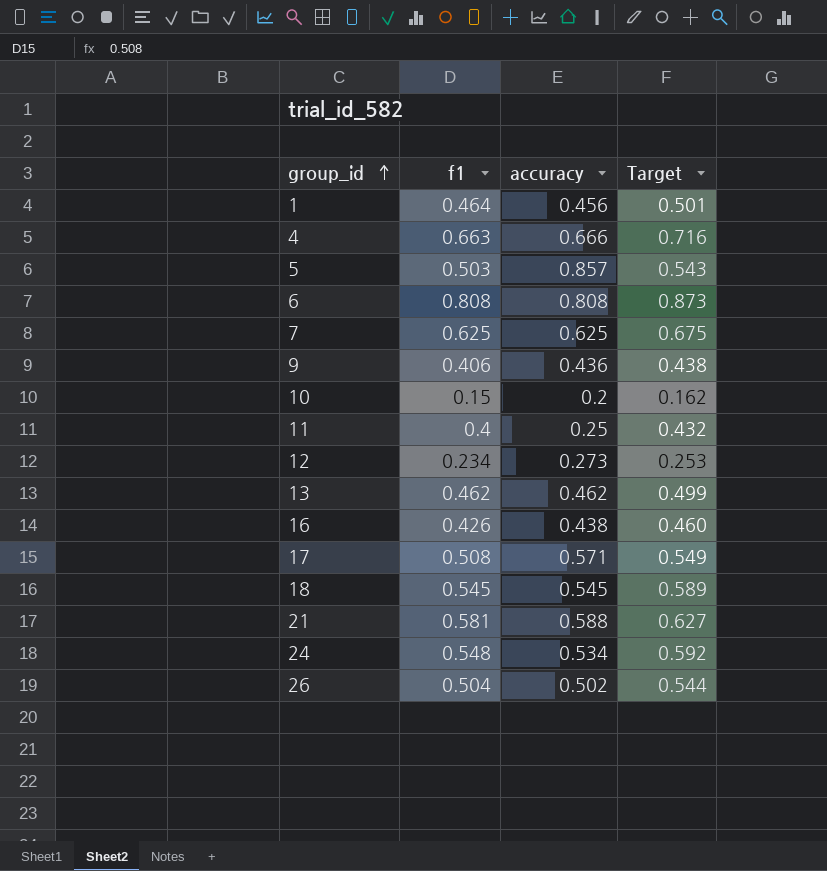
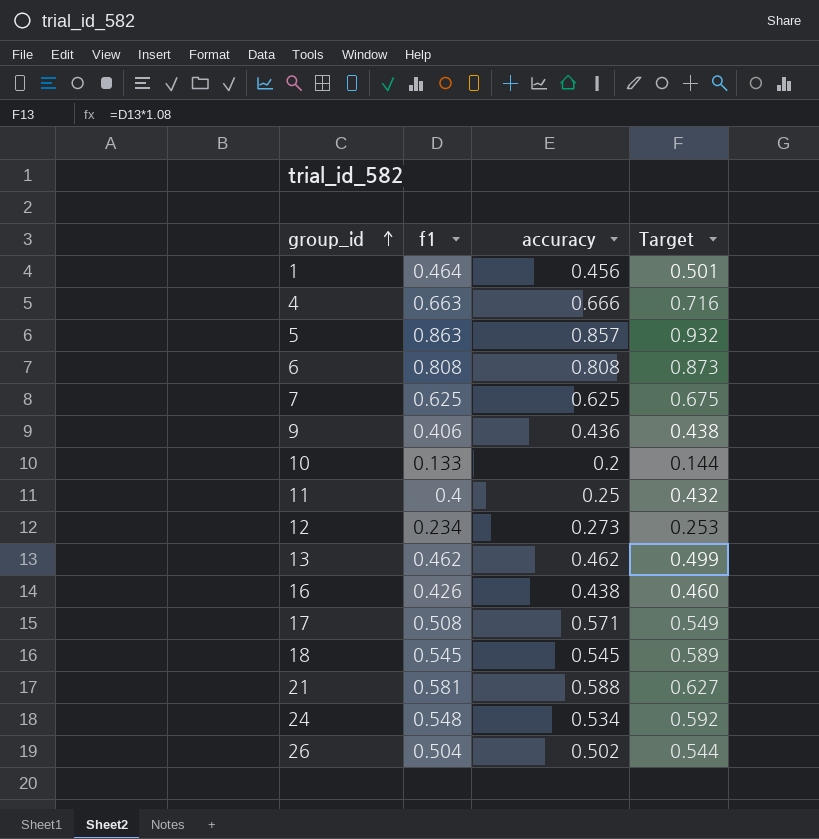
5 | f1: 0.503 -> 0.863
5 | Target: 0.543 -> 0.932
10 | f1: 0.15 -> 0.133
10 | Target: 0.162 -> 0.144

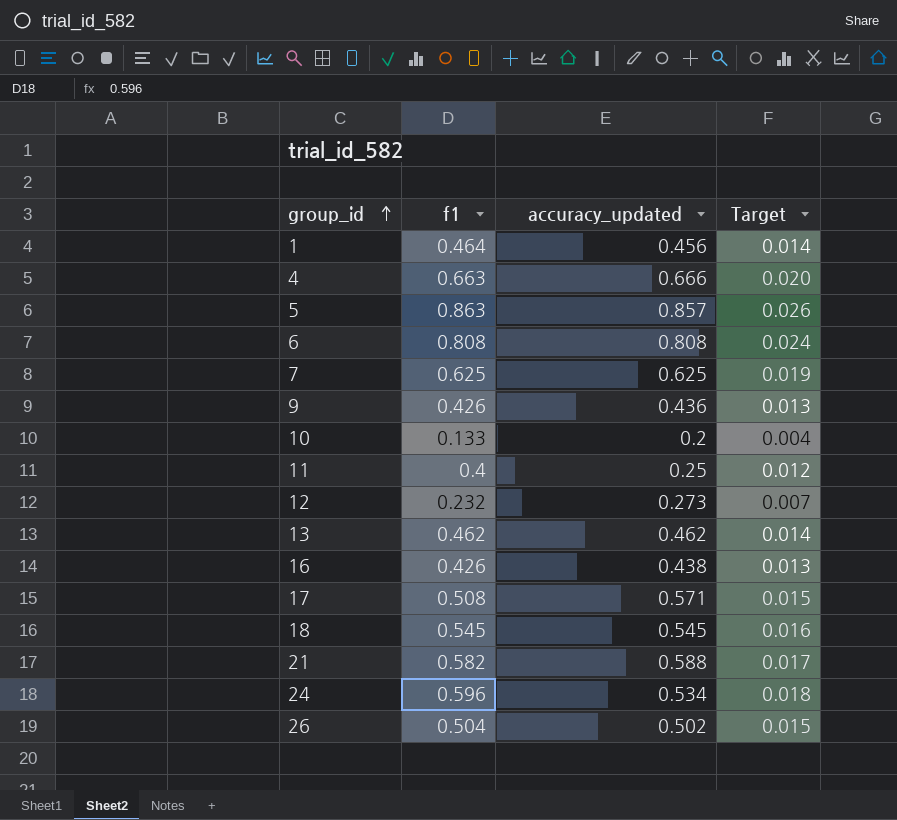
column name: accuracy -> accuracy_updated
column Target | formula: [f1] * 1.08 -> [f1] * 0.03
9 | f1: 0.406 -> 0.426
12 | f1: 0.234 -> 0.232
21 | f1: 0.581 -> 0.582
24 | f1: 0.548 -> 0.596

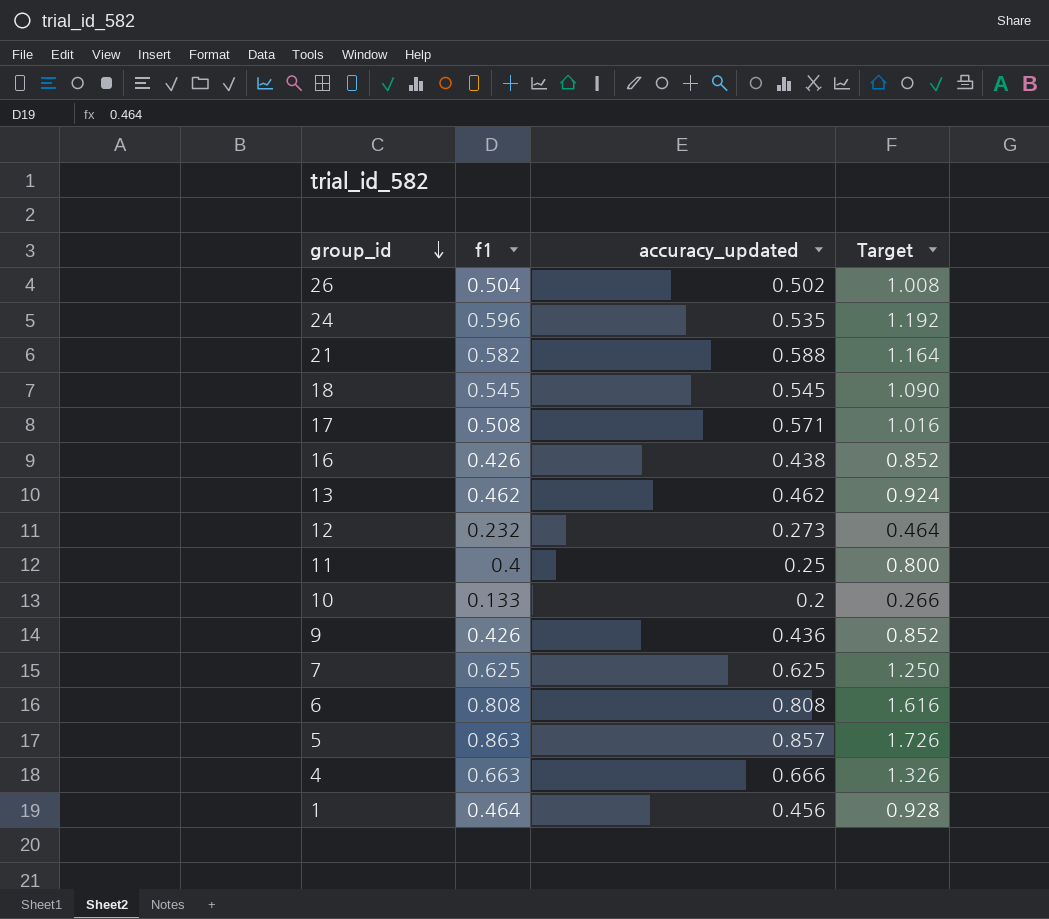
row order: group_id ascending -> group_id descending
column Target | formula: [f1] * 0.03 -> [f1] * 2
24 | accuracy_updated: 0.534 -> 0.535

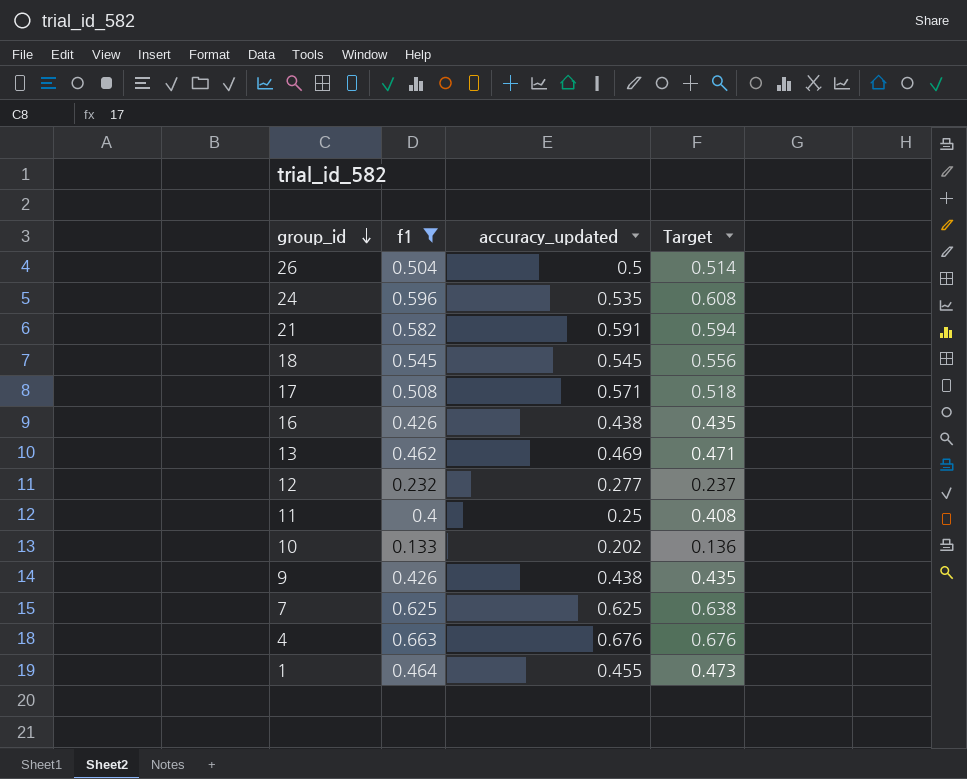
filter: none -> f1 <= 0.663
column Target | formula: [f1] * 2 -> [f1] * 1.02
26 | accuracy_updated: 0.502 -> 0.5
21 | accuracy_updated: 0.588 -> 0.591
13 | accuracy_updated: 0.462 -> 0.469
12 | accuracy_updated: 0.273 -> 0.277
10 | accuracy_updated: 0.2 -> 0.202
9 | accuracy_updated: 0.436 -> 0.438
4 | accuracy_updated: 0.666 -> 0.676
1 | accuracy_updated: 0.456 -> 0.455

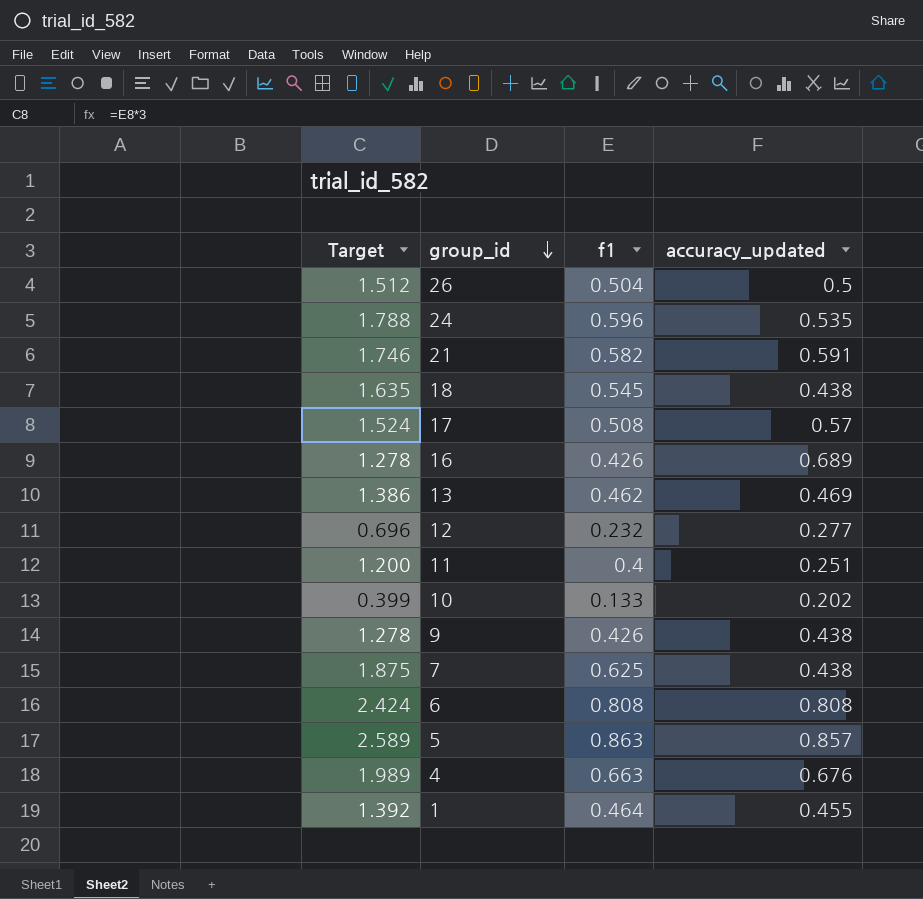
filter: f1 <= 0.663 -> none
column Target | formula: [f1] * 1.02 -> [f1] * 3
column Target | position: 4 -> 1
18 | accuracy_updated: 0.545 -> 0.438
17 | accuracy_updated: 0.571 -> 0.57
16 | accuracy_updated: 0.438 -> 0.689
11 | accuracy_updated: 0.25 -> 0.251
7 | accuracy_updated: 0.625 -> 0.438

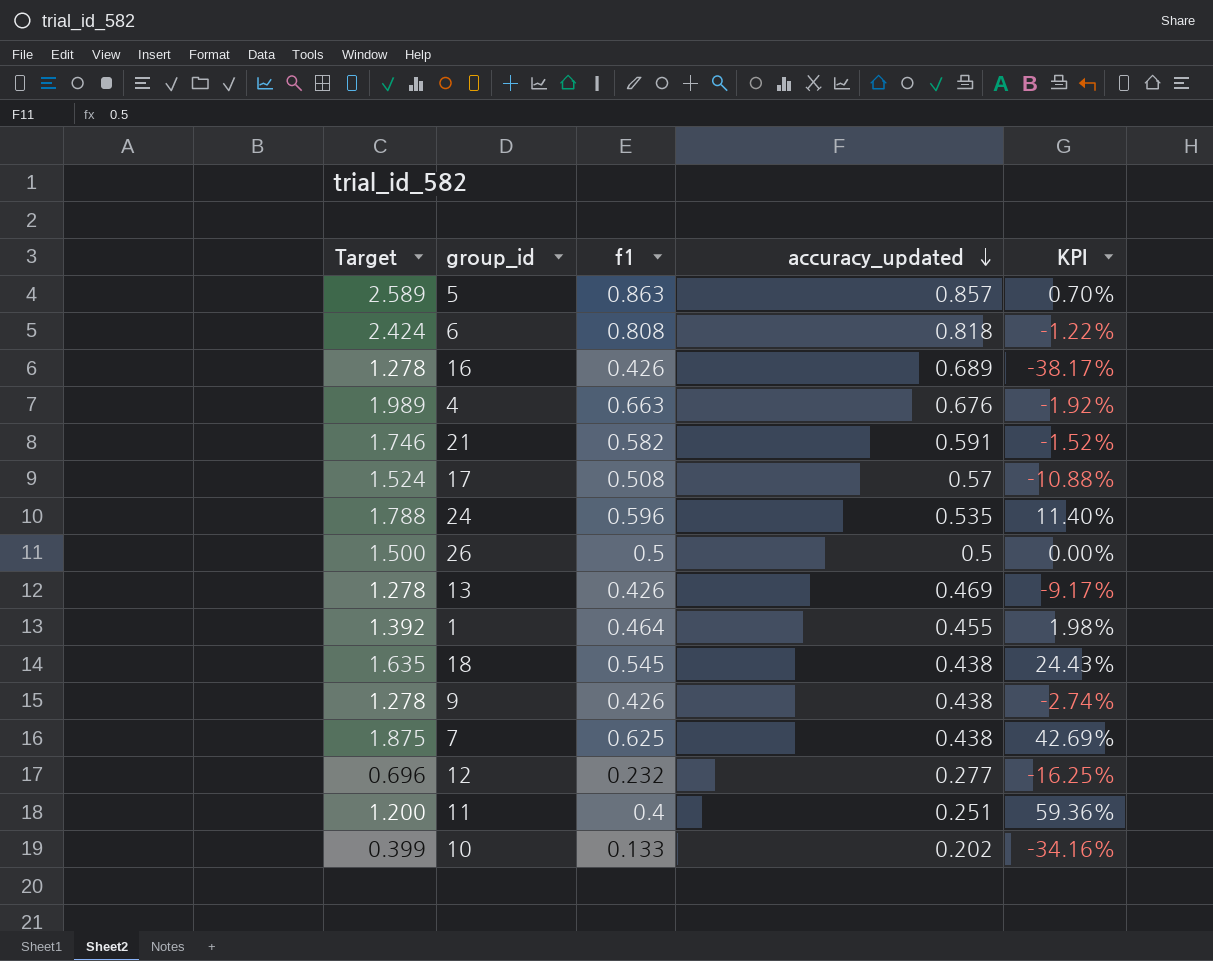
row order: group_id descending -> accuracy_updated descending
column KPI | formula: none -> ([f1] - [accuracy_updated]) / [accuracy_updated]
6 | accuracy_updated: 0.808 -> 0.818
26 | Target: 1.512 -> 1.500
26 | f1: 0.504 -> 0.5
13 | Target: 1.386 -> 1.278
13 | f1: 0.462 -> 0.426

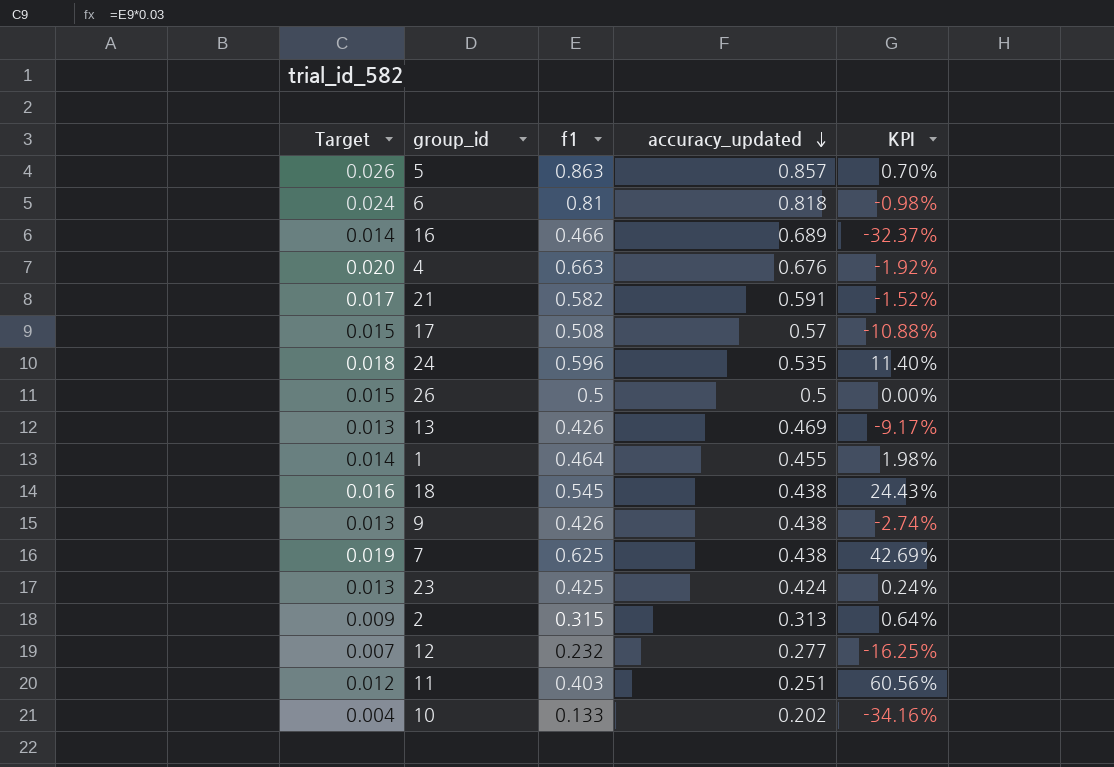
column Target | formula: [f1] * 3 -> [f1] * 0.03
6 | f1: 0.808 -> 0.81
6 | KPI: -1.22% -> -0.98%
16 | f1: 0.426 -> 0.466
16 | KPI: -38.17% -> -32.37%
row 23: none -> 0.013 | 0.425 | 0.424 | 0.24%
row 2: none -> 0.009 | 0.315 | 0.313 | 0.64%
11 | f1: 0.4 -> 0.403
11 | KPI: 59.36% -> 60.56%

